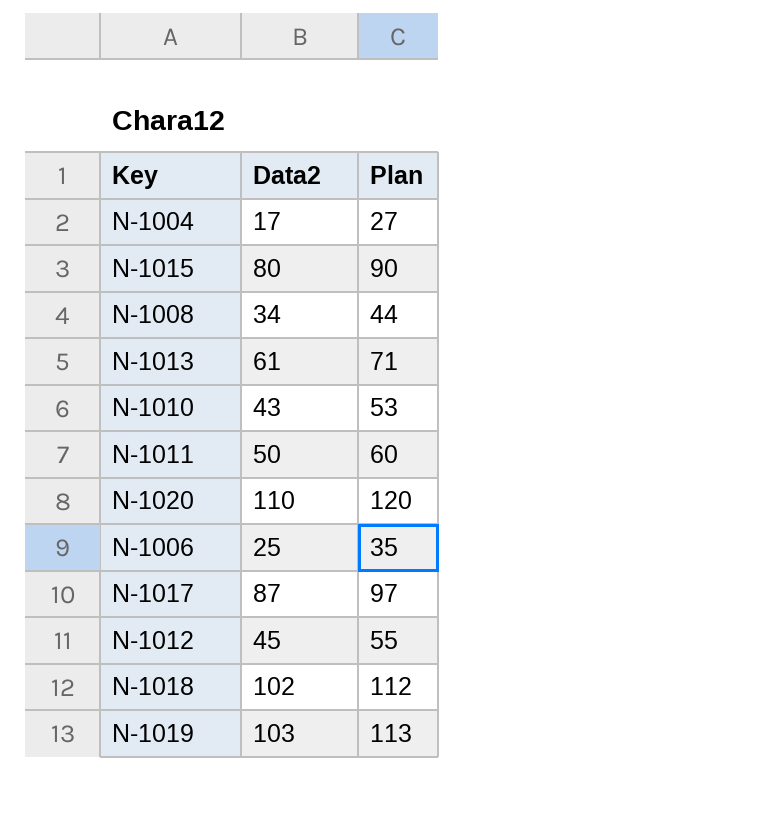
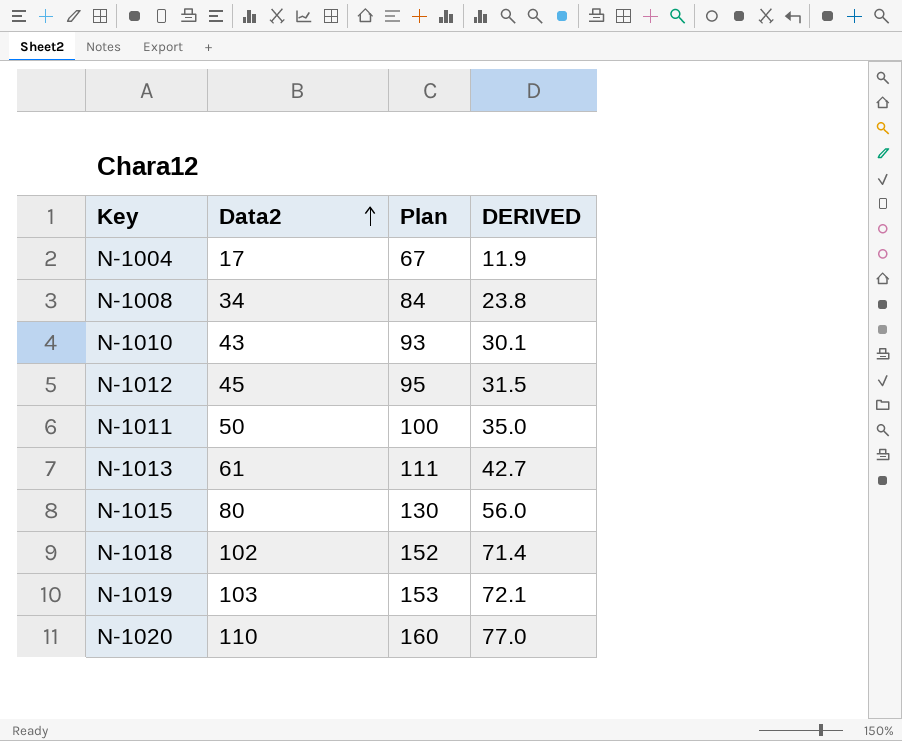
row order: none -> Data2 ascending
column Plan | formula: [Data2] + 10 -> [Data2] + 50
column DERIVED | formula: none -> [Data2] * 0.7
row N-1006: 25 | 35 -> none
row N-1017: 87 | 97 -> none

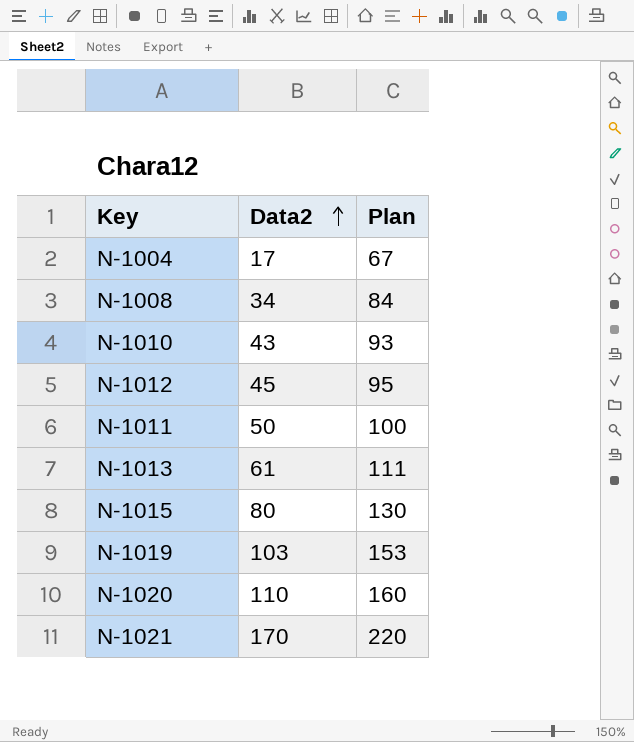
column DERIVED | formula: [Data2] * 0.7 -> none
row N-1018: 102 | 152 | 71.4 -> none
row N-1021: none -> 170 | 220

